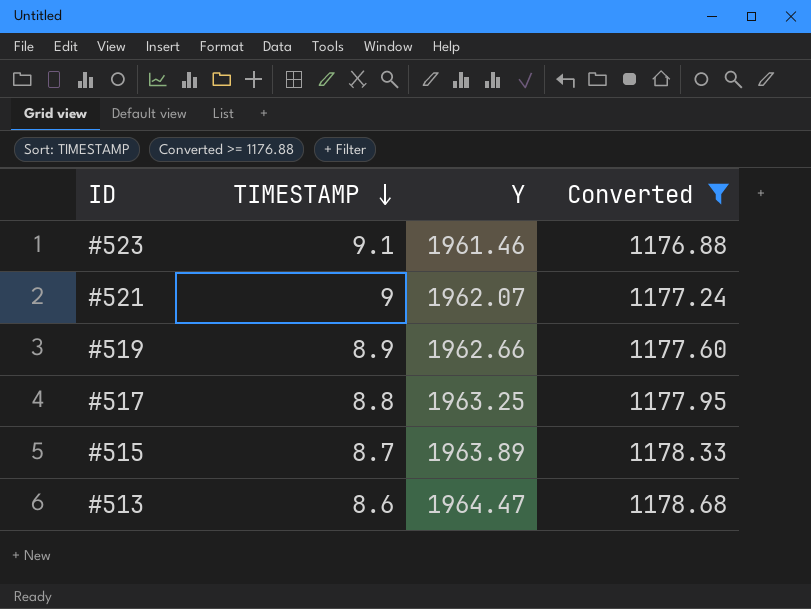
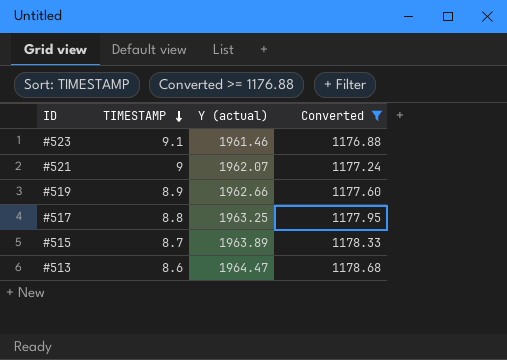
column name: Y -> Y (actual)

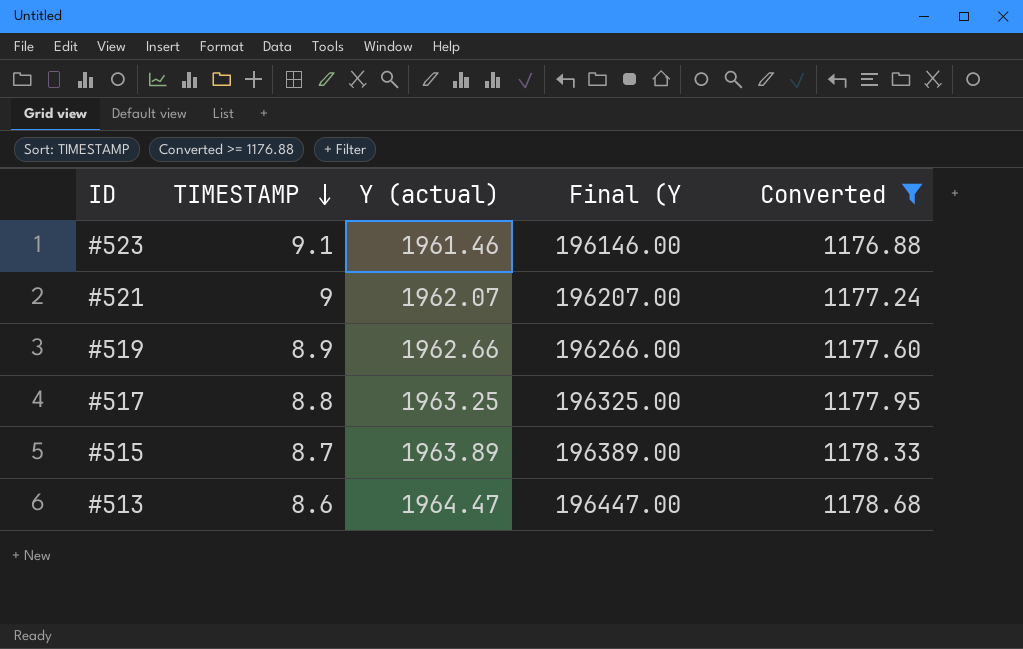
column Final (Y | formula: none -> [Y (actual)] * 100

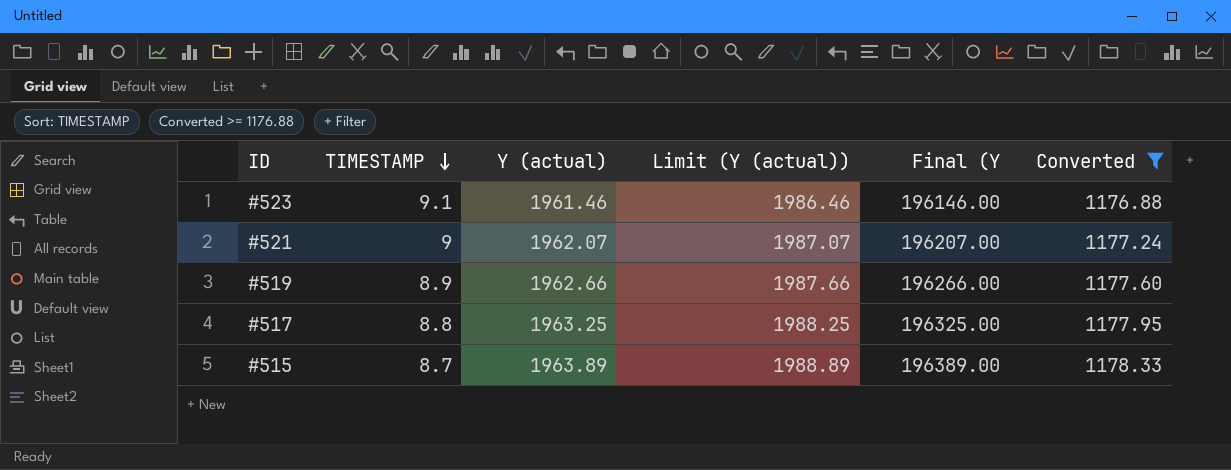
column Limit (Y (actual)) | formula: none -> [Y (actual)] + 25
row #513: 8.6 | 1964.47 | 196447.00 | 1178.68 -> none

